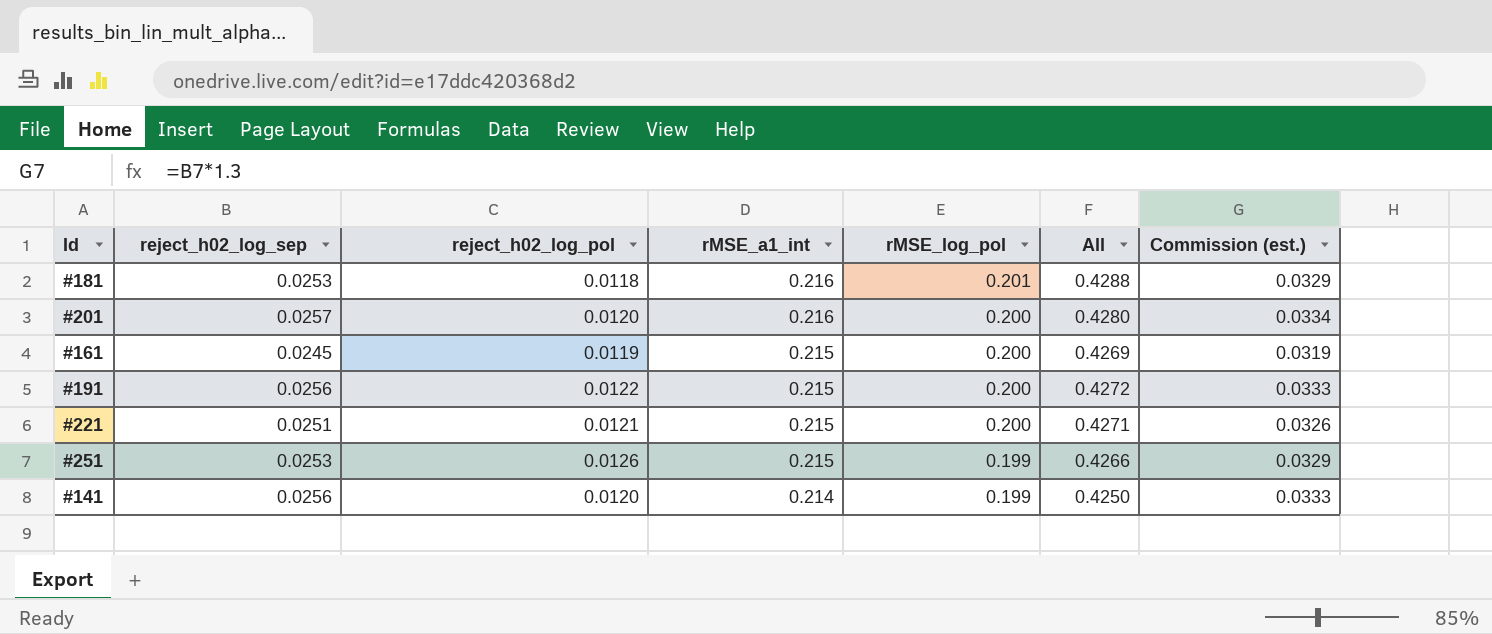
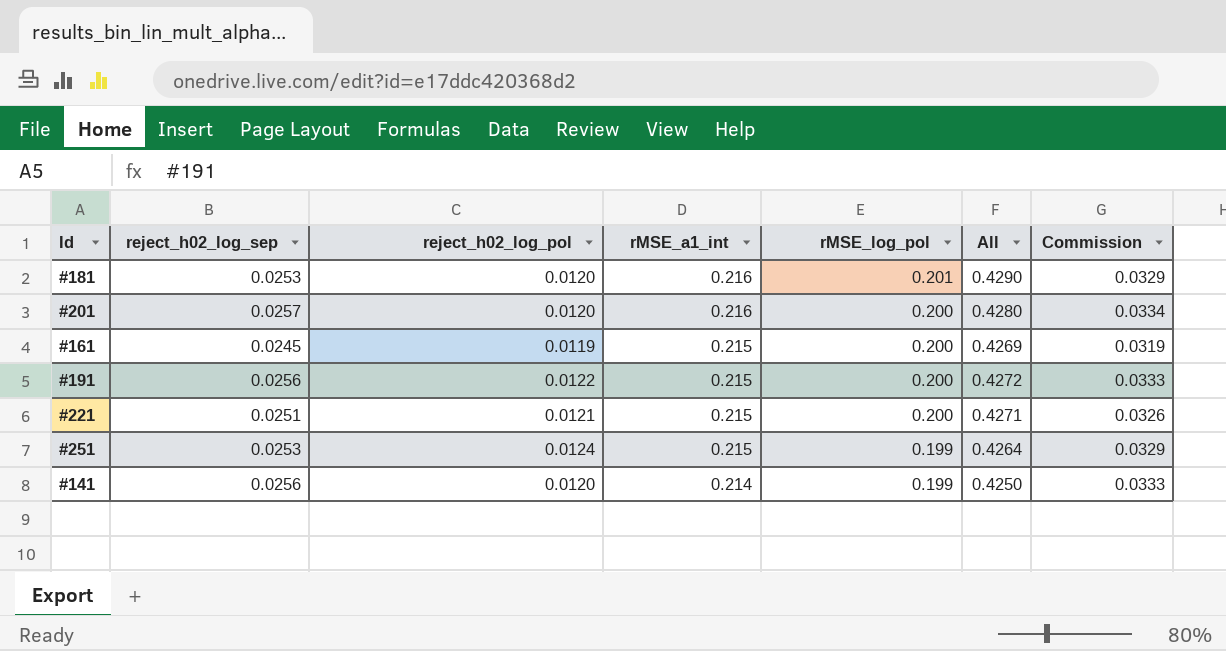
column name: Commission (est.) -> Commission
#181 | reject_h02_log_pol: 0.0118 -> 0.0120
#181 | All: 0.4288 -> 0.4290
#251 | reject_h02_log_pol: 0.0126 -> 0.0124
#251 | All: 0.4266 -> 0.4264

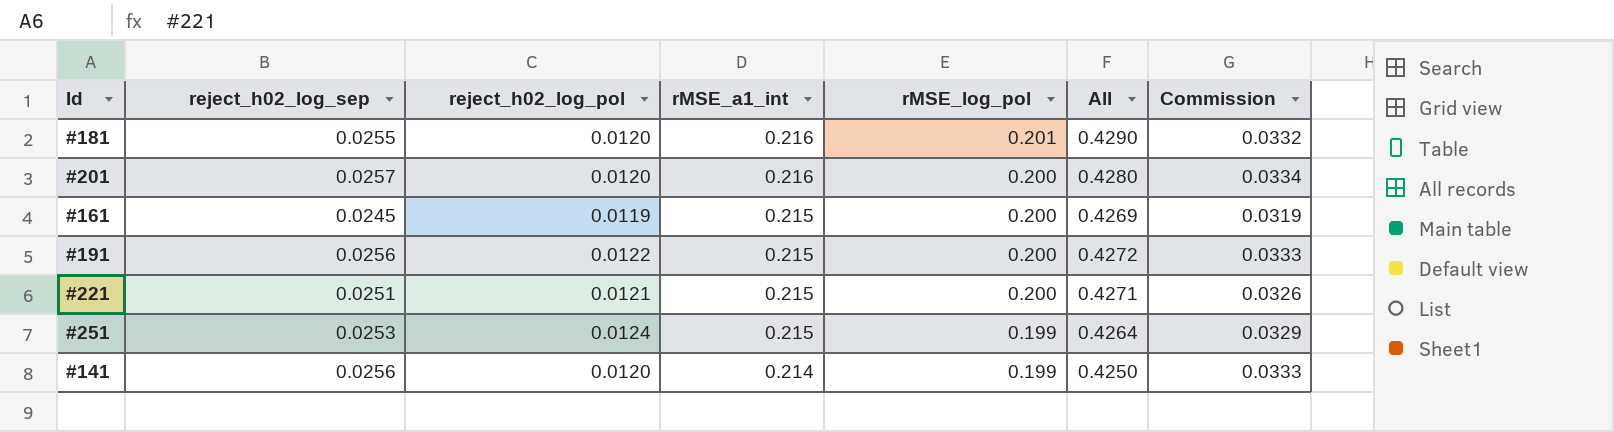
#181 | reject_h02_log_sep: 0.0253 -> 0.0255
#181 | Commission: 0.0329 -> 0.0332

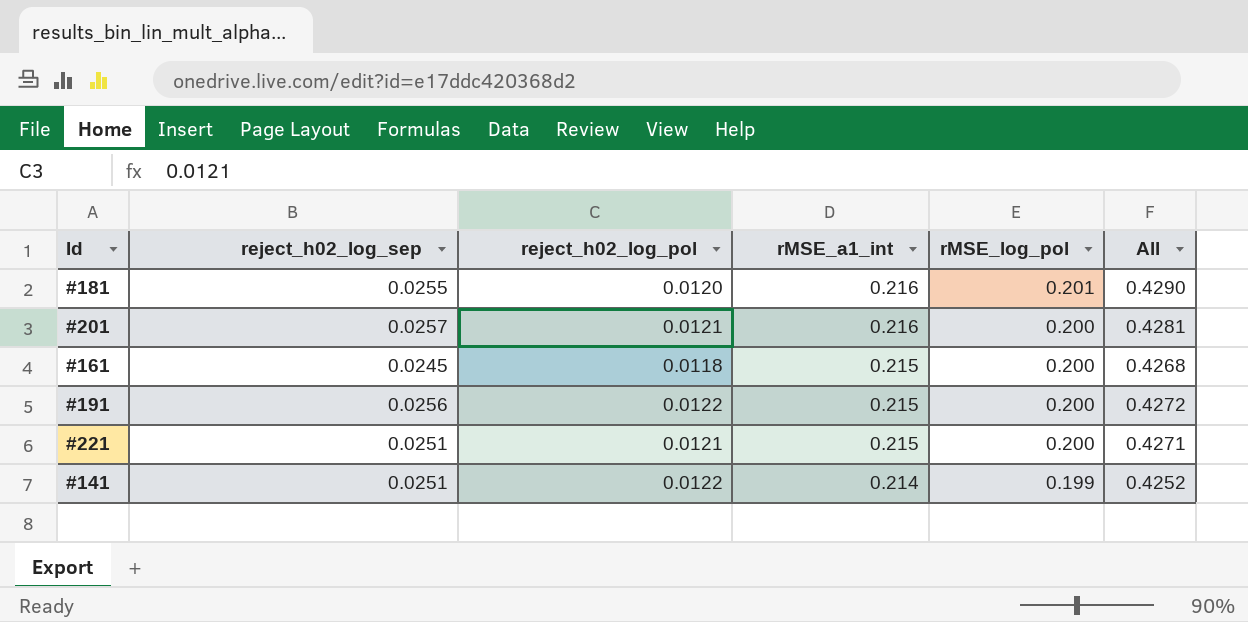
column Commission | formula: [reject_h02_log_sep] * 1.3 -> none
row #251: 0.0253 | 0.0124 | 0.215 | 0.199 | 0.4264 | 0.0329 -> none
#201 | reject_h02_log_pol: 0.0120 -> 0.0121
#201 | All: 0.4280 -> 0.4281
#161 | reject_h02_log_pol: 0.0119 -> 0.0118
#161 | All: 0.4269 -> 0.4268
#141 | reject_h02_log_sep: 0.0256 -> 0.0251
#141 | reject_h02_log_pol: 0.0120 -> 0.0122
#141 | All: 0.4250 -> 0.4252

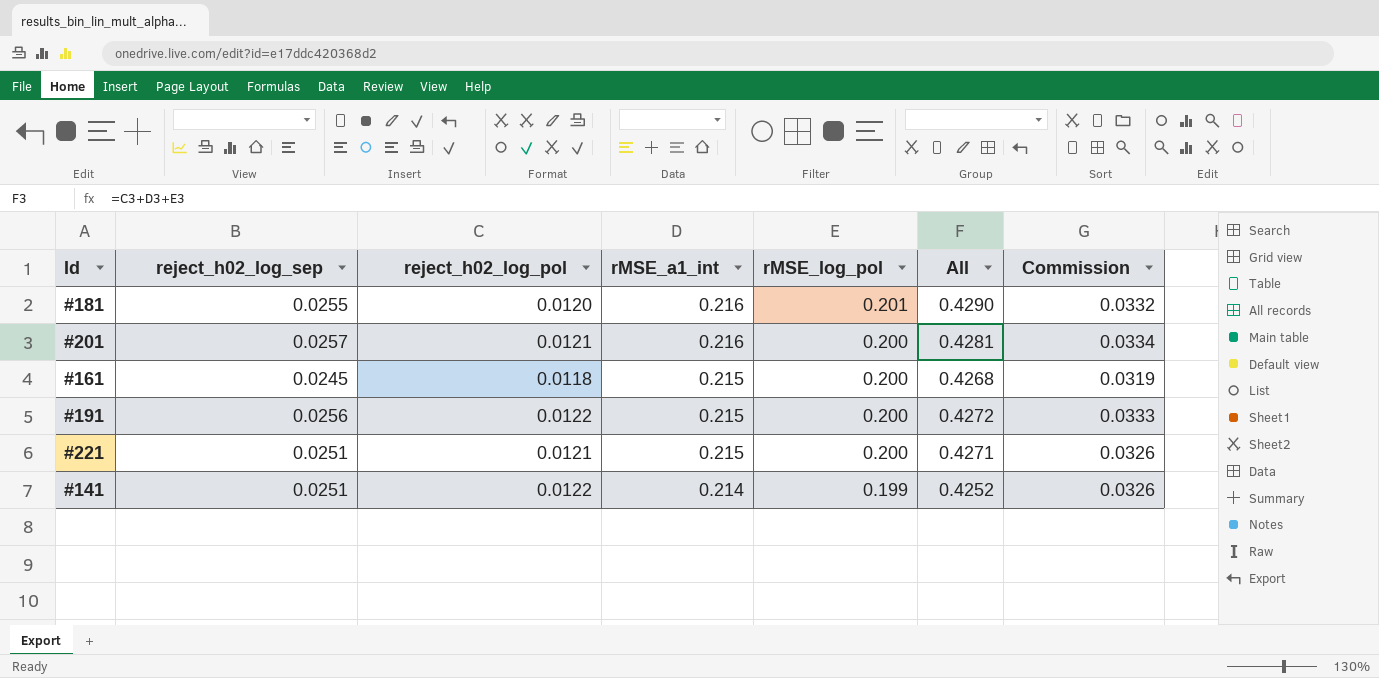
column Commission | formula: none -> [reject_h02_log_sep] * 1.3

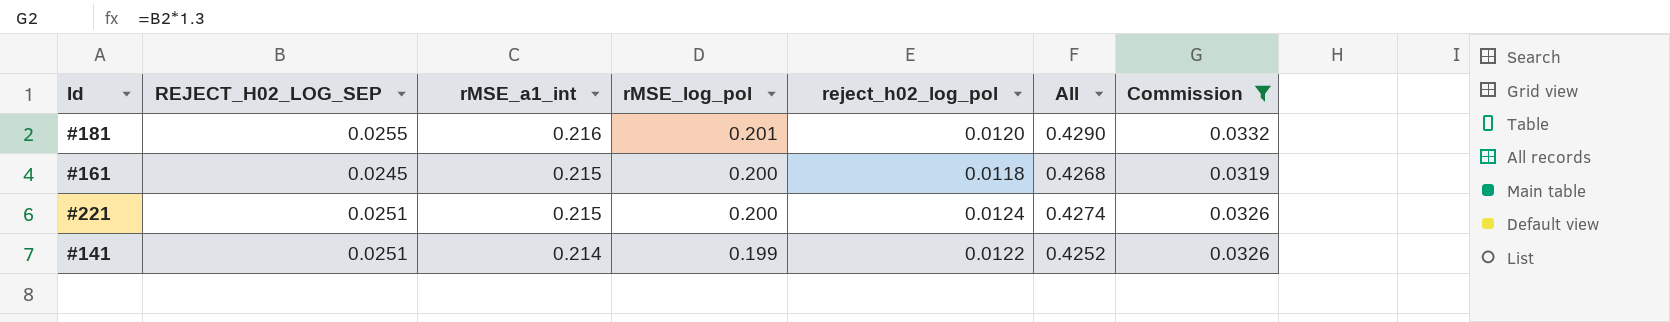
filter: none -> Commission <= 0.0332
column name: reject_h02_log_sep -> REJECT_H02_LOG_SEP
column reject_h02_log_pol | position: 3 -> 5
#221 | reject_h02_log_pol: 0.0121 -> 0.0124
#221 | All: 0.4271 -> 0.4274

